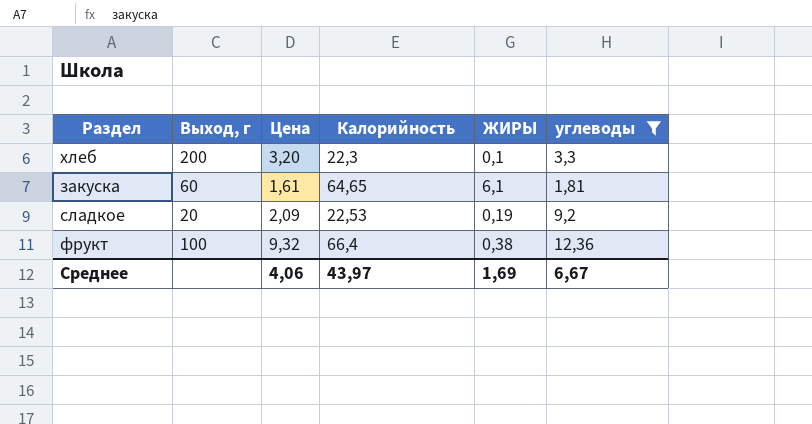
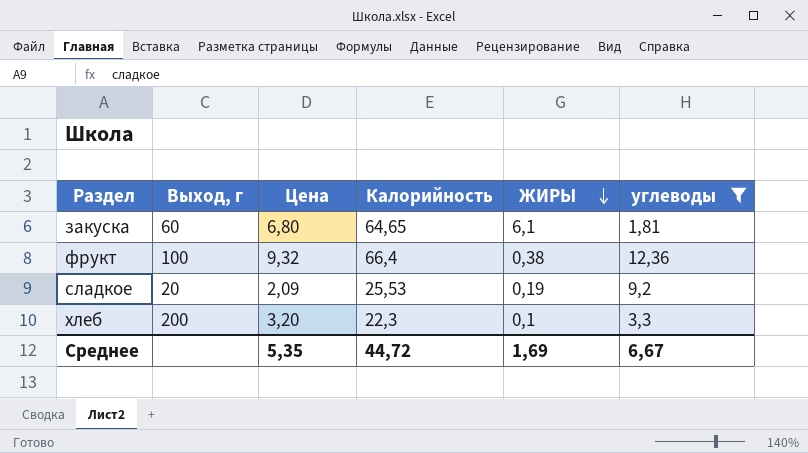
row order: none -> ЖИРЫ descending
закуска | Цена: 1,61 -> 6,80
сладкое | Калорийность: 22,53 -> 25,53
Среднее | Цена: 4,06 -> 5,35
Среднее | Калорийность: 43,97 -> 44,72

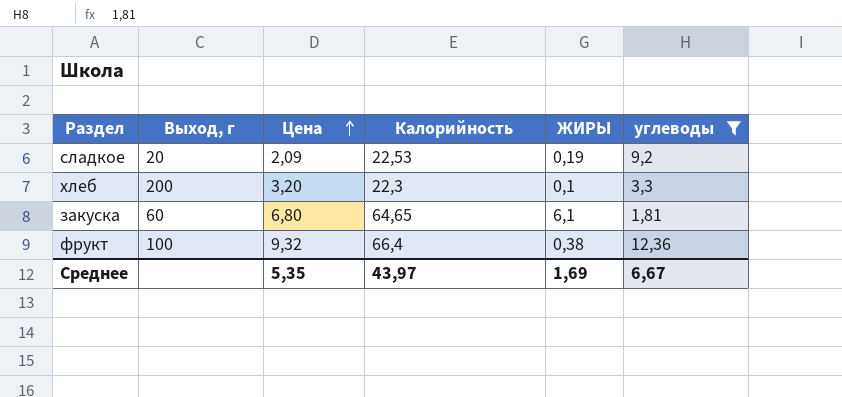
row order: ЖИРЫ descending -> Цена ascending
сладкое | Калорийность: 25,53 -> 22,53
Среднее | Калорийность: 44,72 -> 43,97

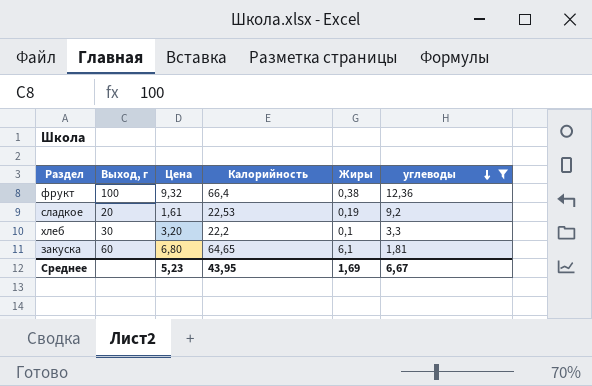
row order: Цена ascending -> углеводы descending
column name: ЖИРЫ -> Жиры
сладкое | Цена: 2,09 -> 1,61
хлеб | Выход, г: 200 -> 30
хлеб | Калорийность: 22,3 -> 22,2
Среднее | Цена: 5,35 -> 5,23
Среднее | Калорийность: 43,97 -> 43,95

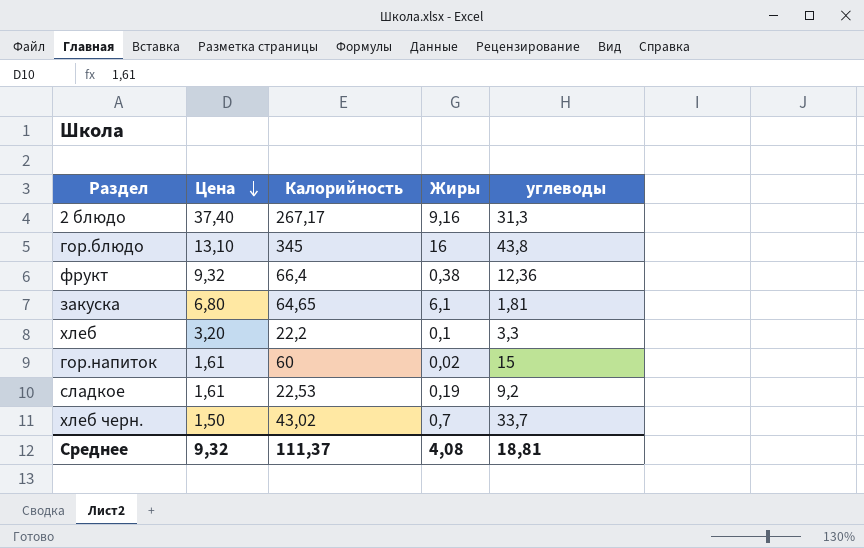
filter: углеводы <= 12,36 -> none
row order: углеводы descending -> Цена descending
column Выход, г | position: 2 -> none
Среднее | Цена: 5,23 -> 9,32
Среднее | Калорийность: 43,95 -> 111,37
Среднее | Жиры: 1,69 -> 4,08
Среднее | углеводы: 6,67 -> 18,81

